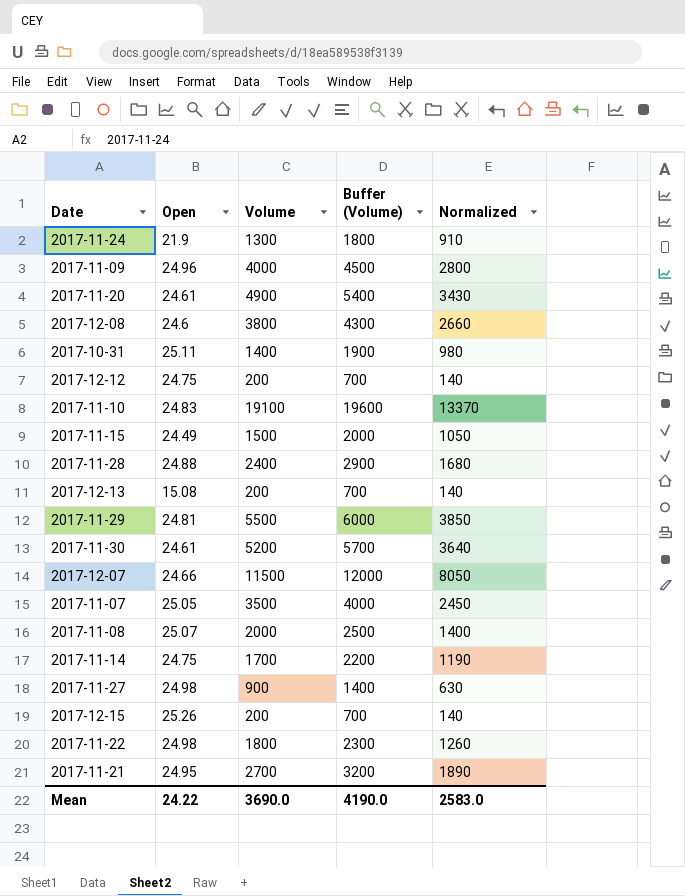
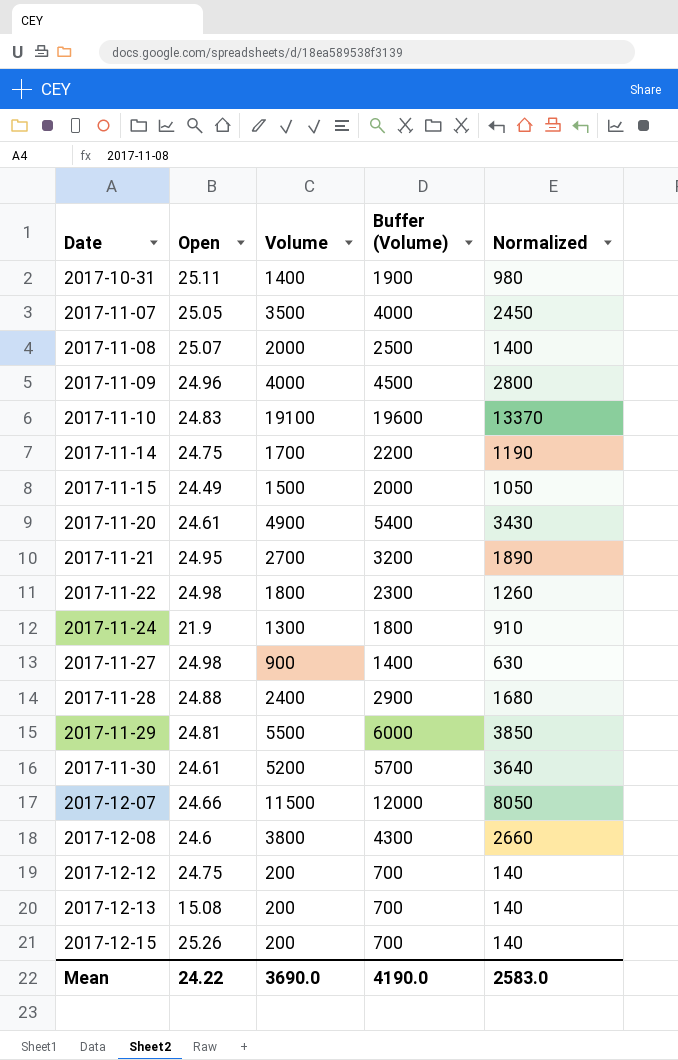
row order: none -> Date ascending

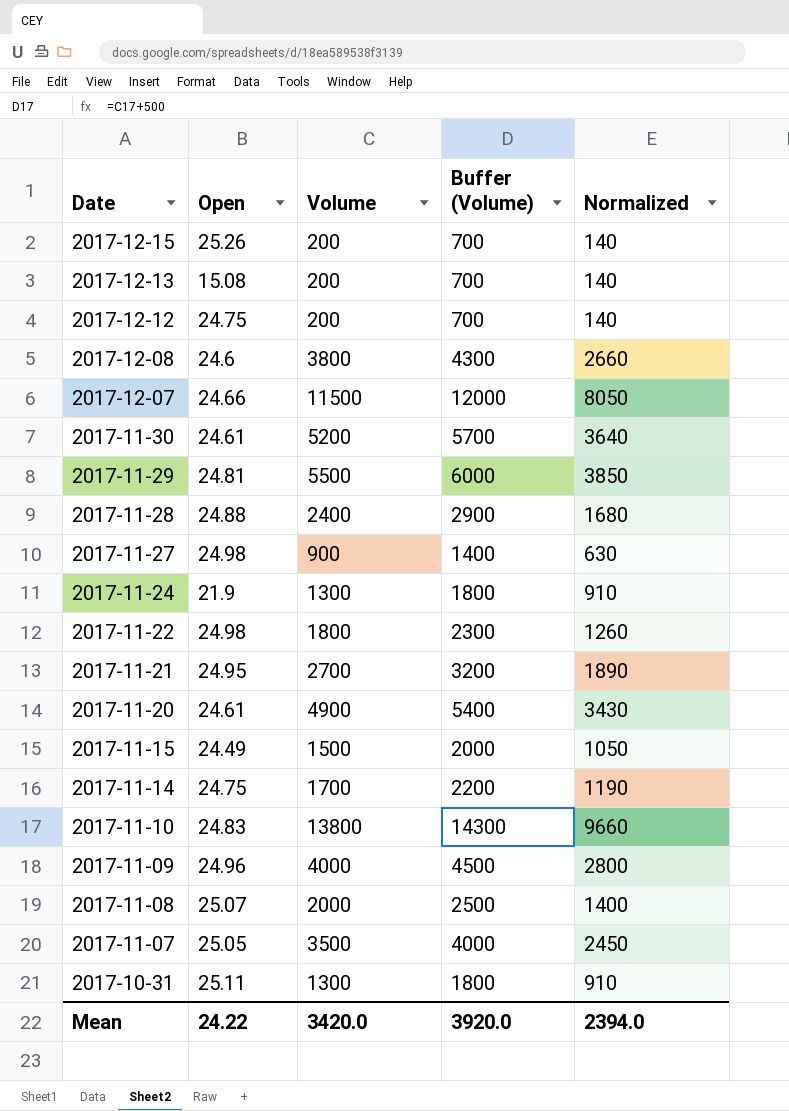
row order: Date ascending -> Date descending
2017-11-10 | Volume: 19100 -> 13800
2017-11-10 | Buffer (Volume): 19600 -> 14300
2017-11-10 | Normalized: 13370 -> 9660
2017-10-31 | Volume: 1400 -> 1300
2017-10-31 | Buffer (Volume): 1900 -> 1800
2017-10-31 | Normalized: 980 -> 910
Mean | Volume: 3690.0 -> 3420.0
Mean | Buffer (Volume): 4190.0 -> 3920.0
Mean | Normalized: 2583.0 -> 2394.0

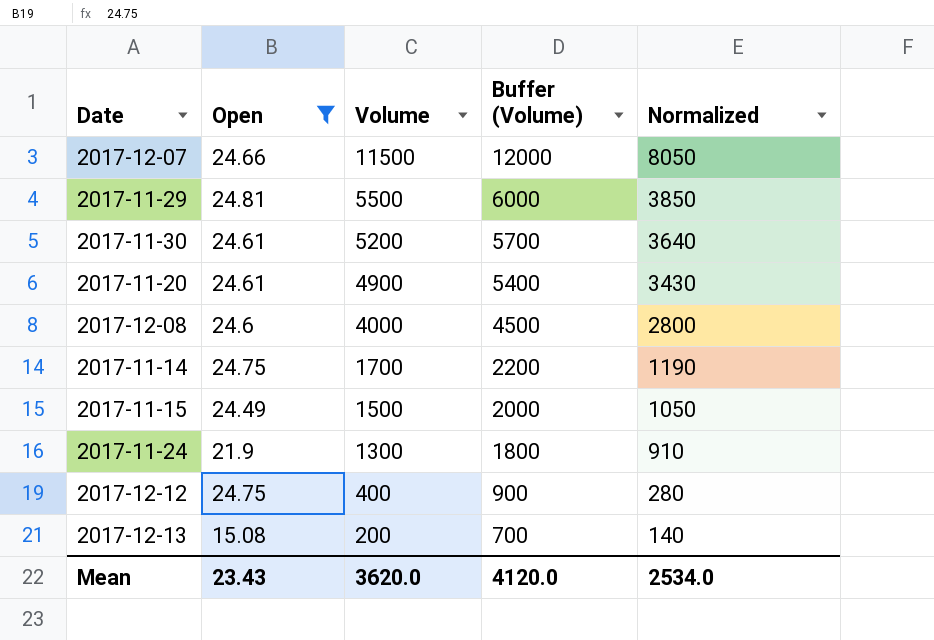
filter: none -> Open <= 24.81
row order: Date descending -> Volume descending
2017-12-08 | Volume: 3800 -> 4000
2017-12-08 | Buffer (Volume): 4300 -> 4500
2017-12-08 | Normalized: 2660 -> 2800
2017-12-12 | Volume: 200 -> 400
2017-12-12 | Buffer (Volume): 700 -> 900
2017-12-12 | Normalized: 140 -> 280
Mean | Open: 24.22 -> 23.43
Mean | Volume: 3420.0 -> 3620.0
Mean | Buffer (Volume): 3920.0 -> 4120.0
Mean | Normalized: 2394.0 -> 2534.0

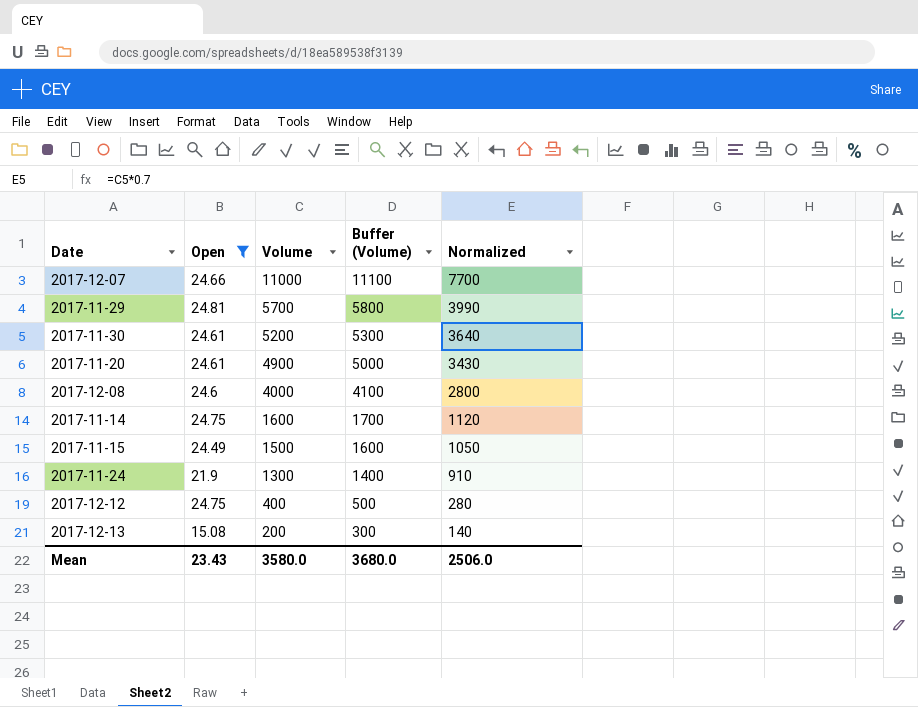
column Buffer (Volume) | formula: [Volume] + 500 -> [Volume] + 100
2017-12-07 | Volume: 11500 -> 11000
2017-12-07 | Normalized: 8050 -> 7700
2017-11-29 | Volume: 5500 -> 5700
2017-11-29 | Normalized: 3850 -> 3990
2017-11-14 | Volume: 1700 -> 1600
2017-11-14 | Normalized: 1190 -> 1120
Mean | Volume: 3620.0 -> 3580.0
Mean | Buffer (Volume): 4120.0 -> 3680.0
Mean | Normalized: 2534.0 -> 2506.0

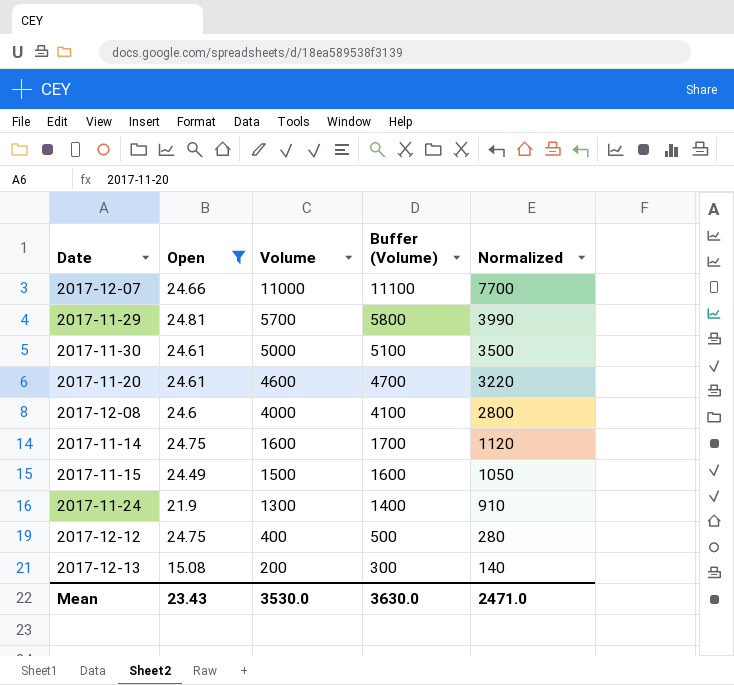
2017-11-30 | Volume: 5200 -> 5000
2017-11-30 | Buffer (Volume): 5300 -> 5100
2017-11-30 | Normalized: 3640 -> 3500
2017-11-20 | Volume: 4900 -> 4600
2017-11-20 | Buffer (Volume): 5000 -> 4700
2017-11-20 | Normalized: 3430 -> 3220
Mean | Volume: 3580.0 -> 3530.0
Mean | Buffer (Volume): 3680.0 -> 3630.0
Mean | Normalized: 2506.0 -> 2471.0

